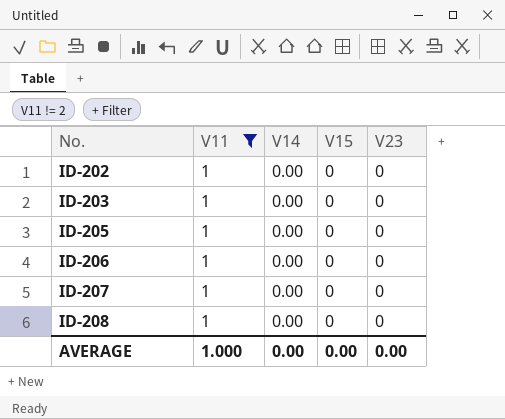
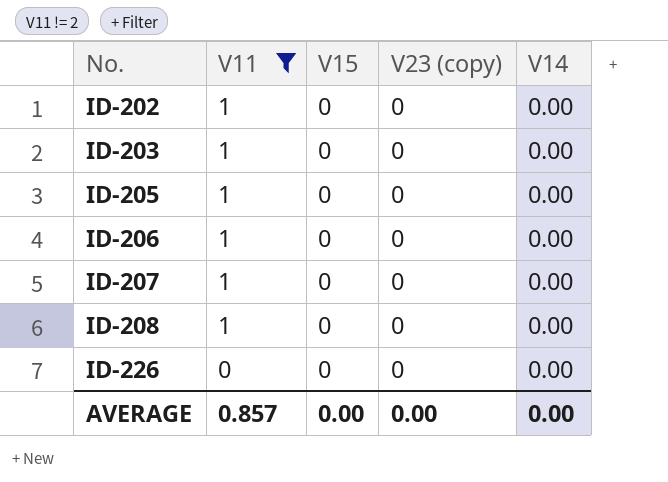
column name: V23 -> V23 (copy)
column V14 | position: 3 -> 5
row ID-226: none -> 0 | 0 | 0 | 0.00
AVERAGE | V11: 1.000 -> 0.857

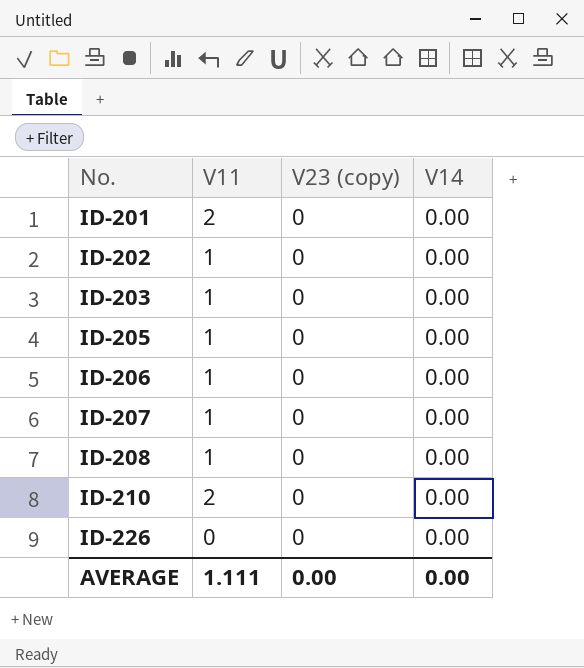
filter: V11 != 2 -> none
column V15 | position: 3 -> none
AVERAGE | V11: 0.857 -> 1.111

